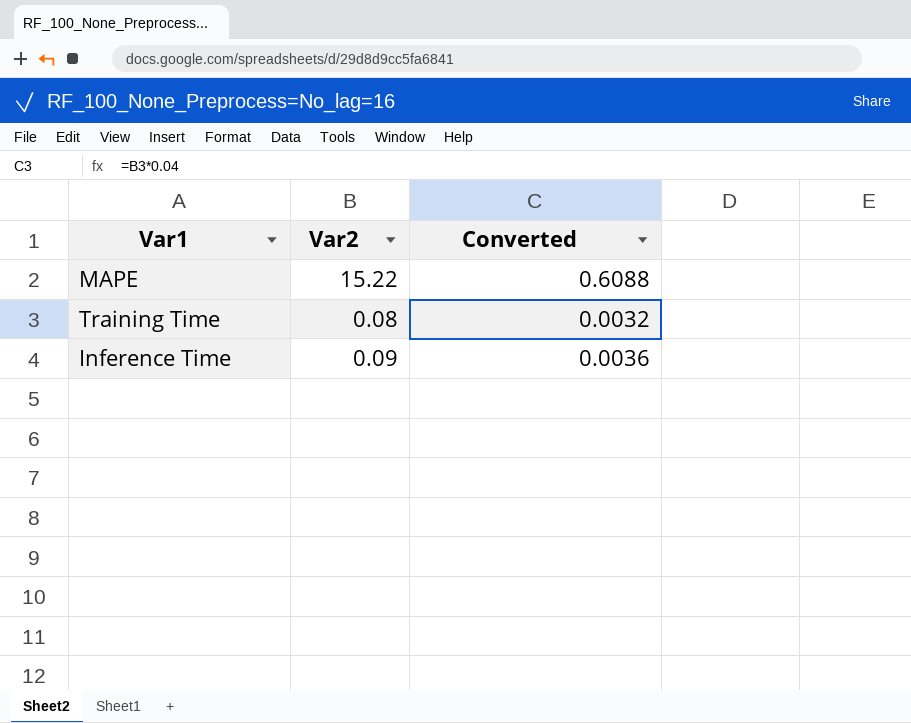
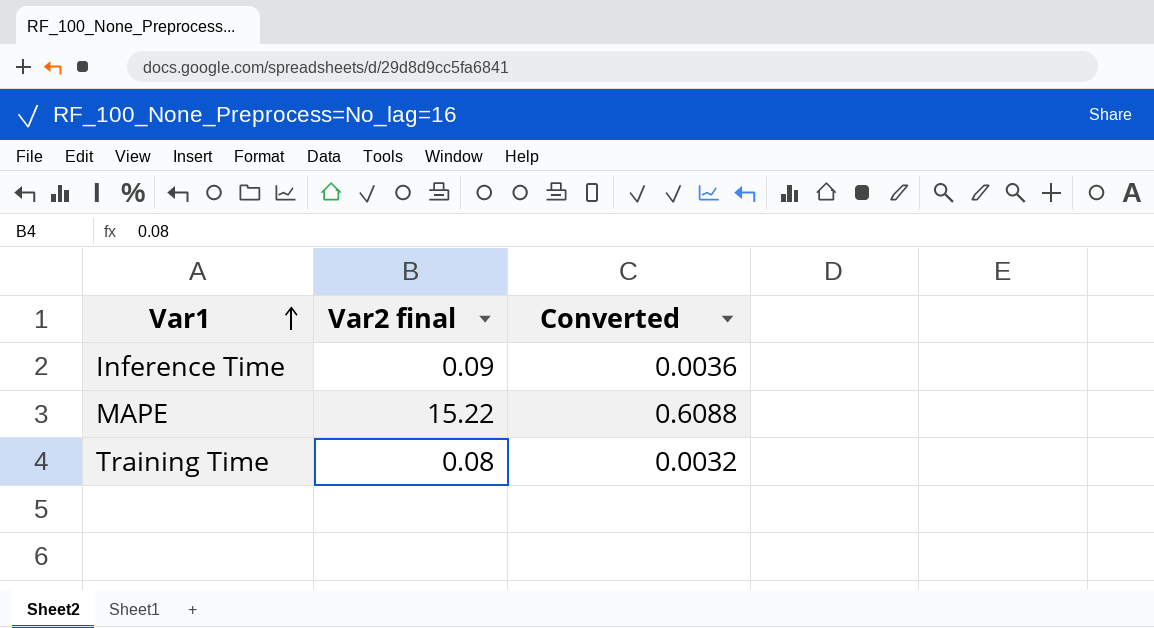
row order: none -> Var1 ascending
column name: Var2 -> Var2 final

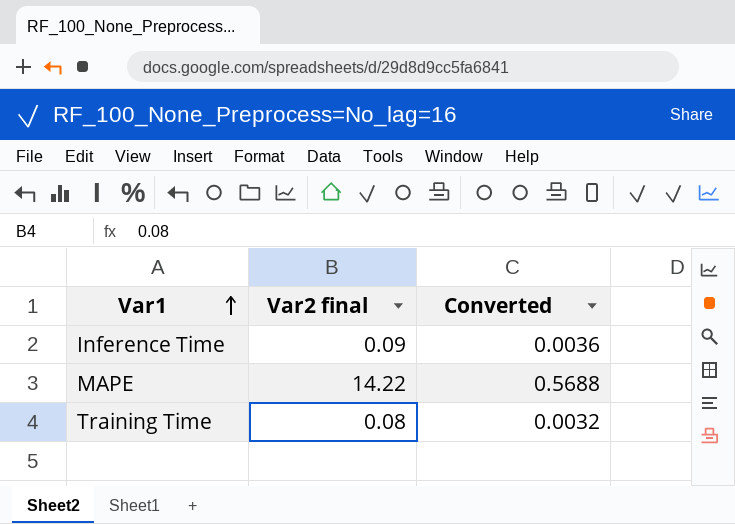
MAPE | Var2 final: 15.22 -> 14.22
MAPE | Converted: 0.6088 -> 0.5688

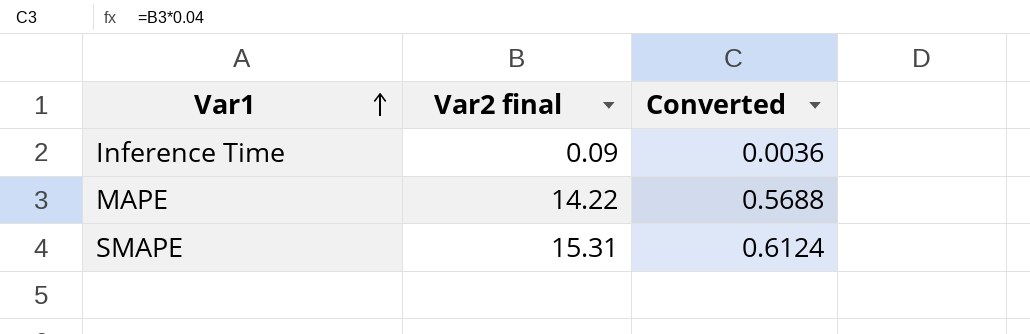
row Training Time: 0.08 | 0.0032 -> none
row SMAPE: none -> 15.31 | 0.6124

